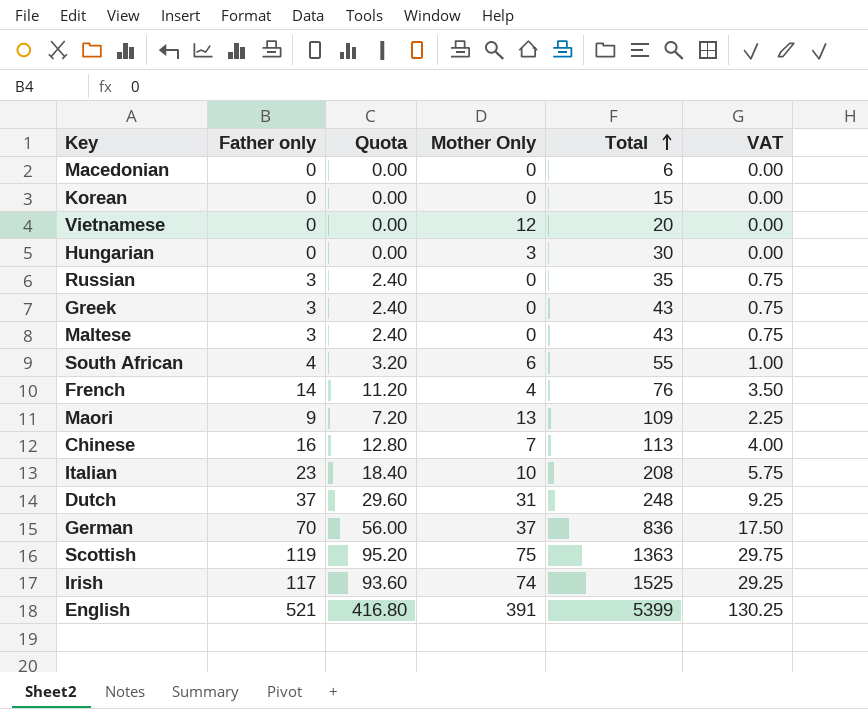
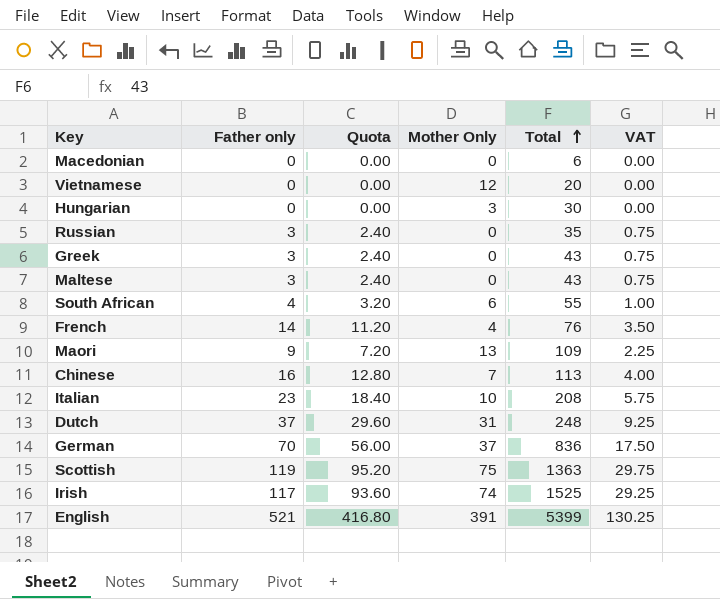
row Korean: 0 | 0.00 | 0 | 15 | 0.00 -> none

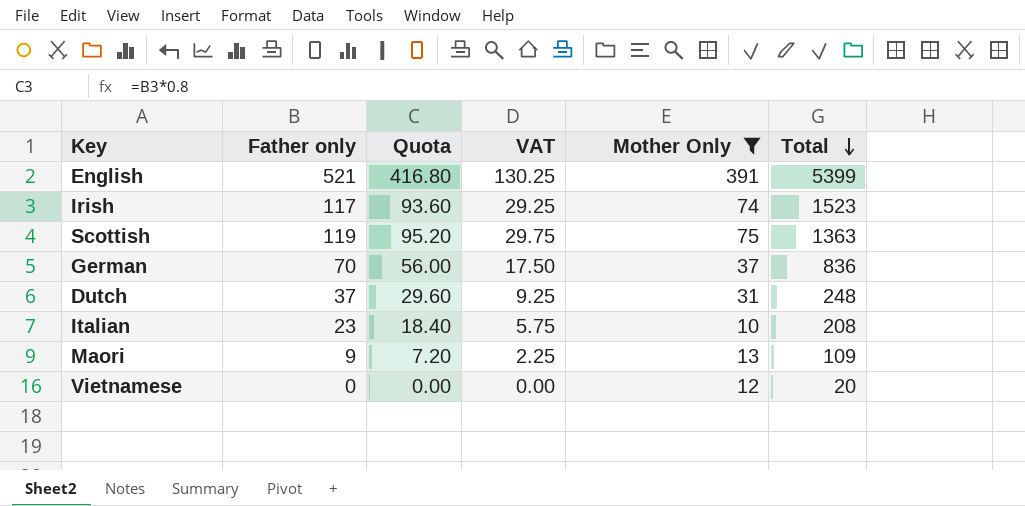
filter: none -> Mother Only >= 10
row order: Total ascending -> Total descending
column VAT | position: 6 -> 4
Irish | Total: 1525 -> 1523

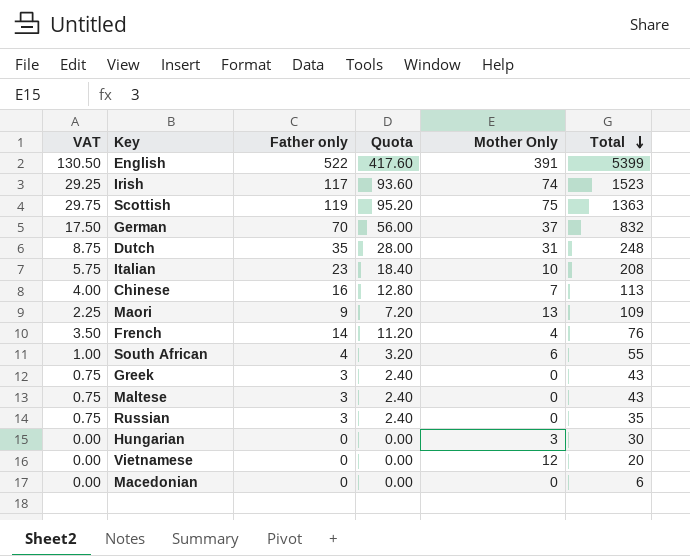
filter: Mother Only >= 10 -> none
column VAT | position: 4 -> 1
English | VAT: 130.25 -> 130.50
English | Father only: 521 -> 522
English | Quota: 416.80 -> 417.60
German | Total: 836 -> 832
Dutch | VAT: 9.25 -> 8.75
Dutch | Father only: 37 -> 35
Dutch | Quota: 29.60 -> 28.00

